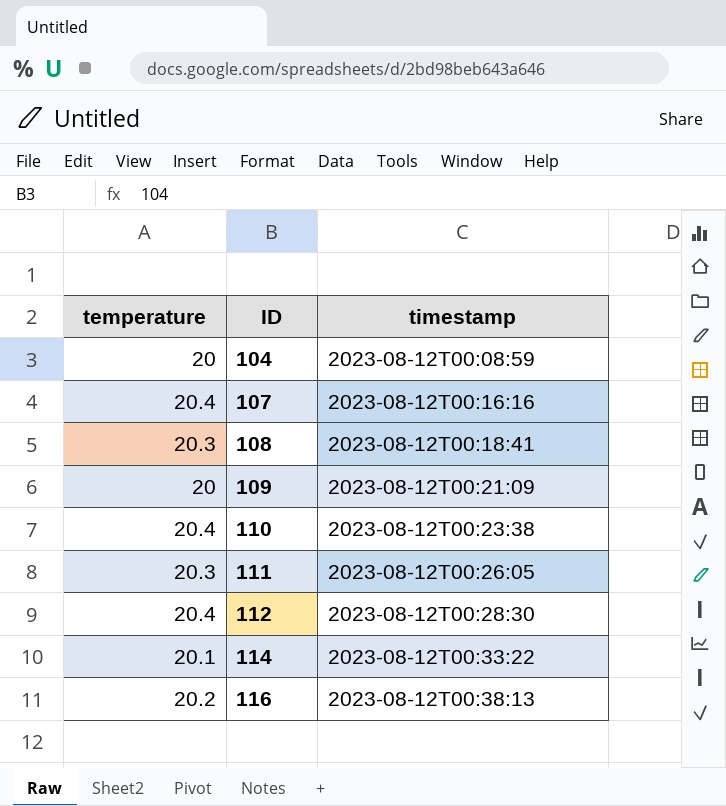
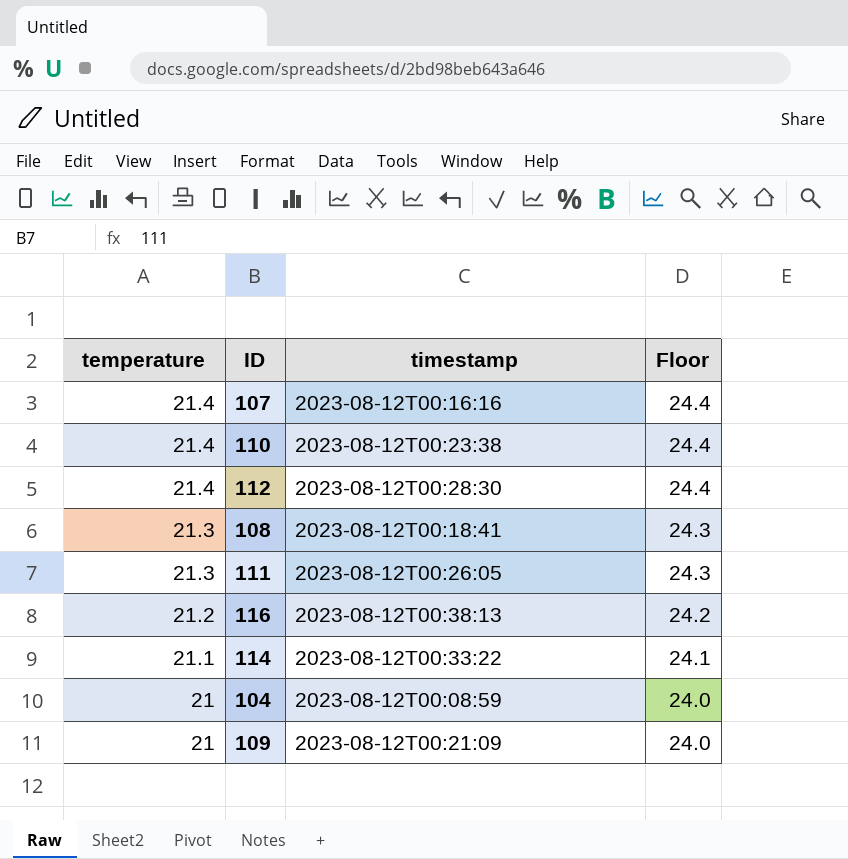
row order: ID ascending -> temperature descending
column Floor | formula: none -> [temperature] + 3
107 | temperature: 20.4 -> 21.4
110 | temperature: 20.4 -> 21.4
112 | temperature: 20.4 -> 21.4
108 | temperature: 20.3 -> 21.3
111 | temperature: 20.3 -> 21.3
116 | temperature: 20.2 -> 21.2
114 | temperature: 20.1 -> 21.1
104 | temperature: 20 -> 21
109 | temperature: 20 -> 21

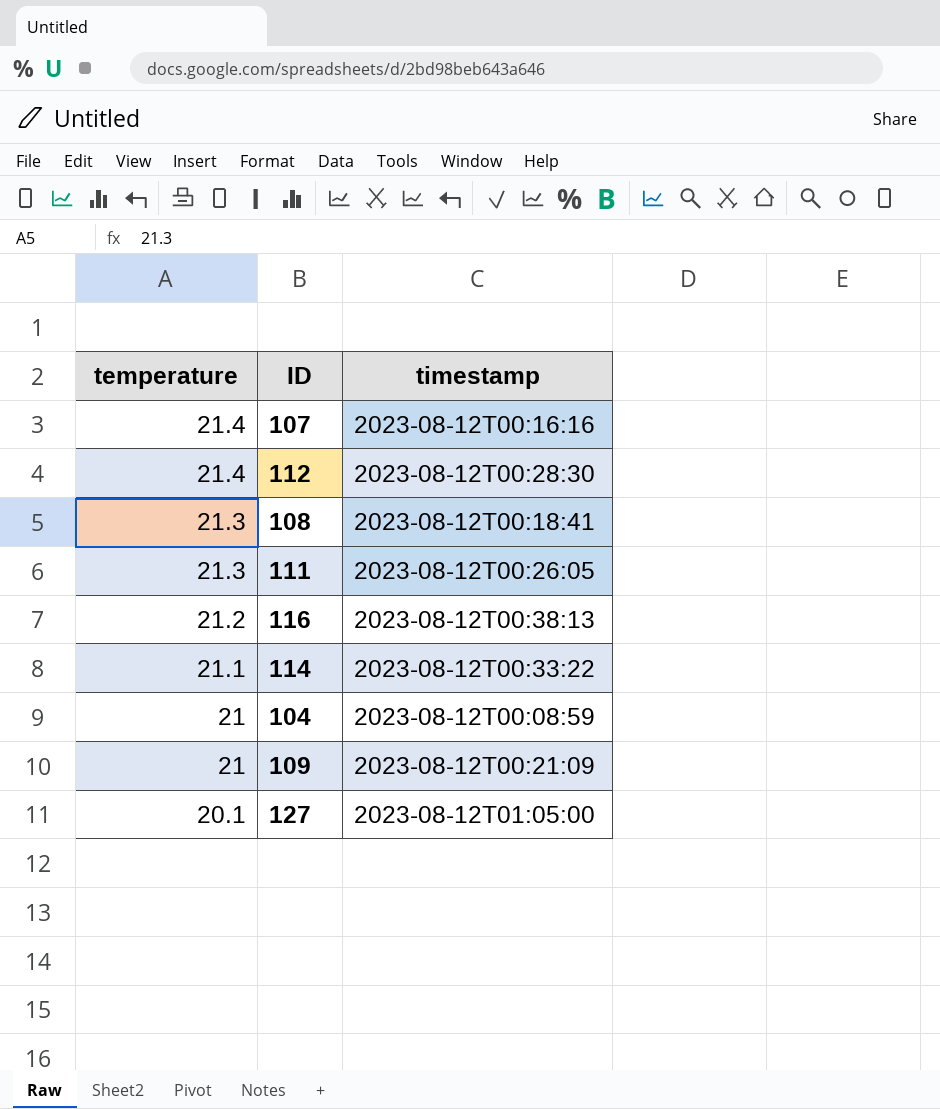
column Floor | formula: [temperature] + 3 -> none
row 110: 21.4 | 2023-08-12T00:23:38 | 24.4 -> none
row 127: none -> 20.1 | 2023-08-12T01:05:00

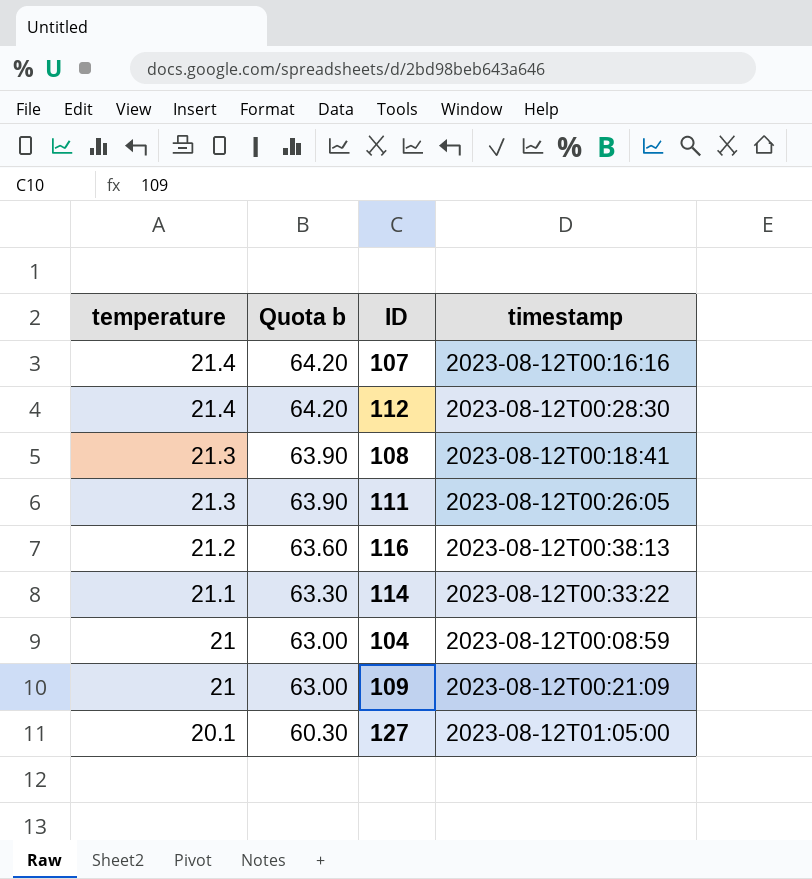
column Quota b | formula: none -> [temperature] * 3

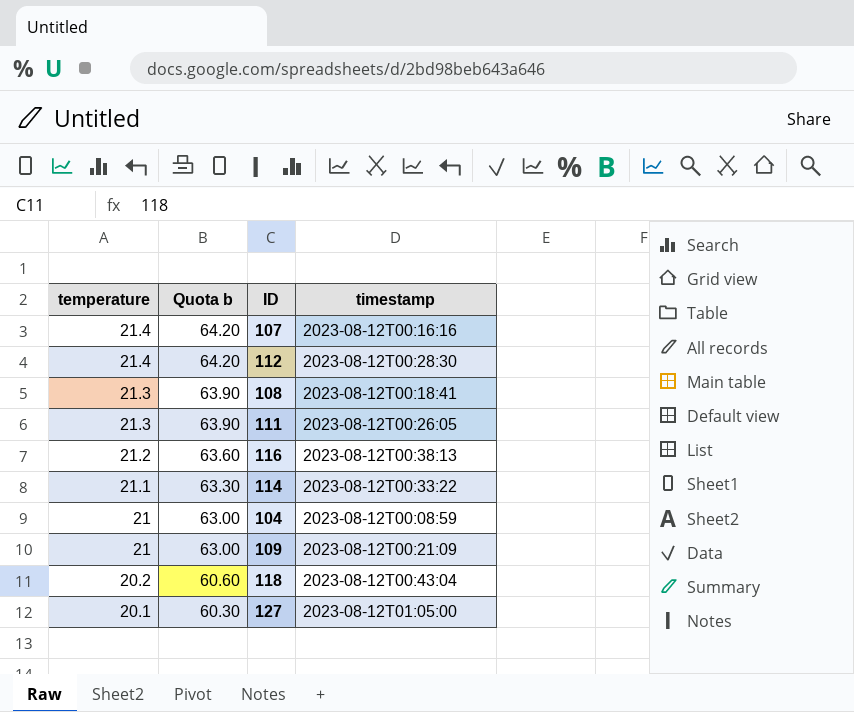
row 118: none -> 20.2 | 60.60 | 2023-08-12T00:43:04

